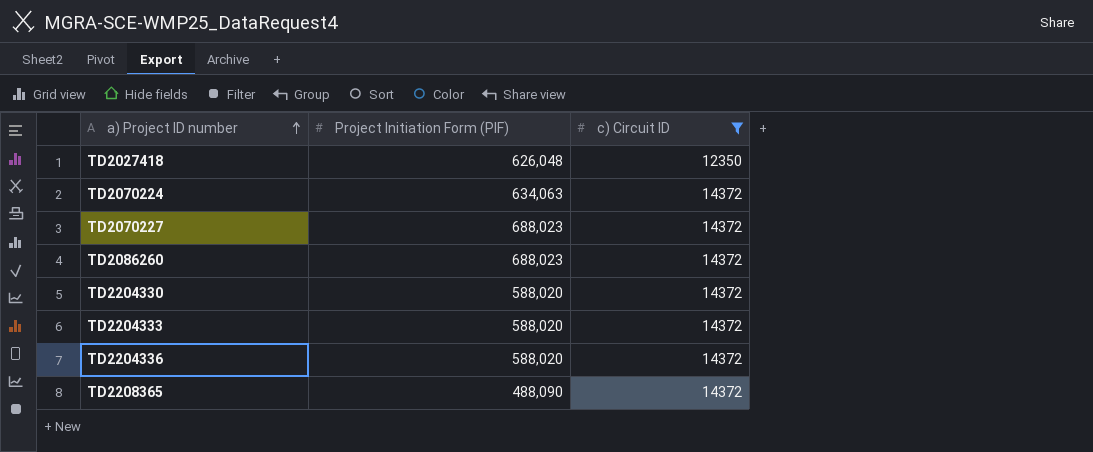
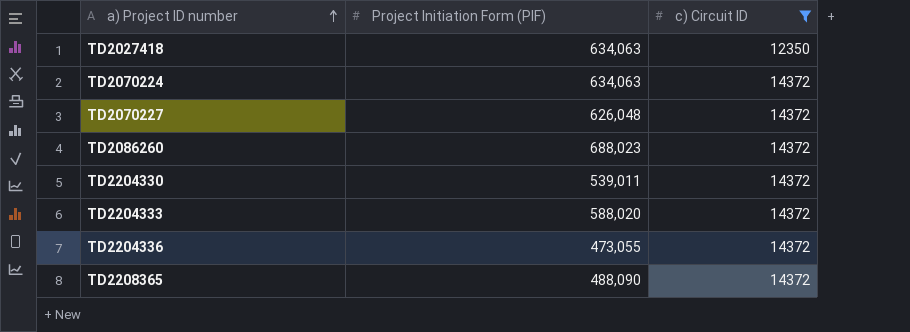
TD2027418 | Project Initiation Form (PIF): 626,048 -> 634,063
TD2070227 | Project Initiation Form (PIF): 688,023 -> 626,048
TD2204330 | Project Initiation Form (PIF): 588,020 -> 539,011
TD2204336 | Project Initiation Form (PIF): 588,020 -> 473,055

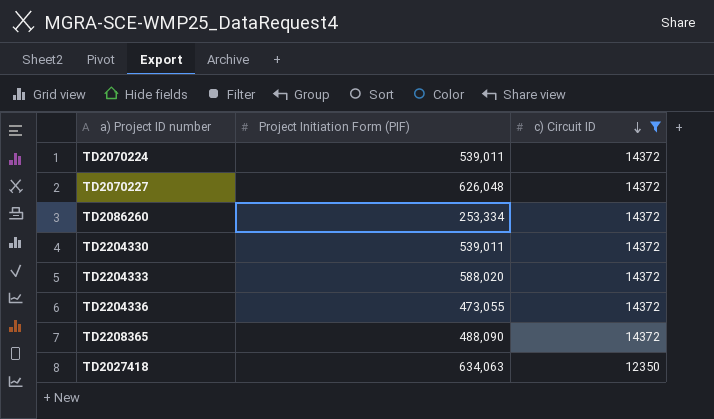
row order: a) Project ID number ascending -> c) Circuit ID descending
TD2070224 | Project Initiation Form (PIF): 634,063 -> 539,011
TD2086260 | Project Initiation Form (PIF): 688,023 -> 253,334

